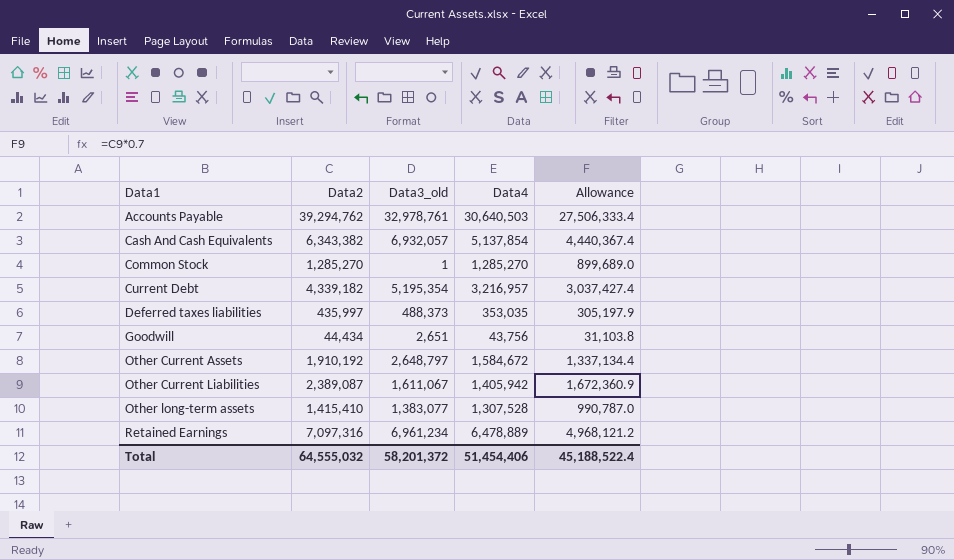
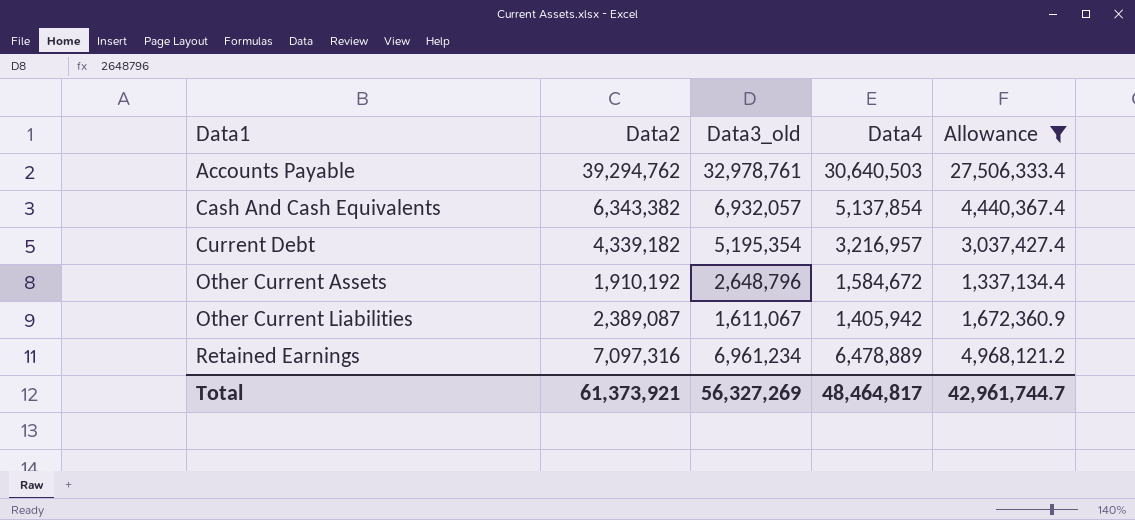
filter: none -> Allowance >= 1,337,134.4
Other Current Assets | Data3_old: 2,648,797 -> 2,648,796
Total | Data2: 64,555,032 -> 61,373,921
Total | Data3_old: 58,201,372 -> 56,327,269
Total | Data4: 51,454,406 -> 48,464,817
Total | Allowance: 45,188,522.4 -> 42,961,744.7

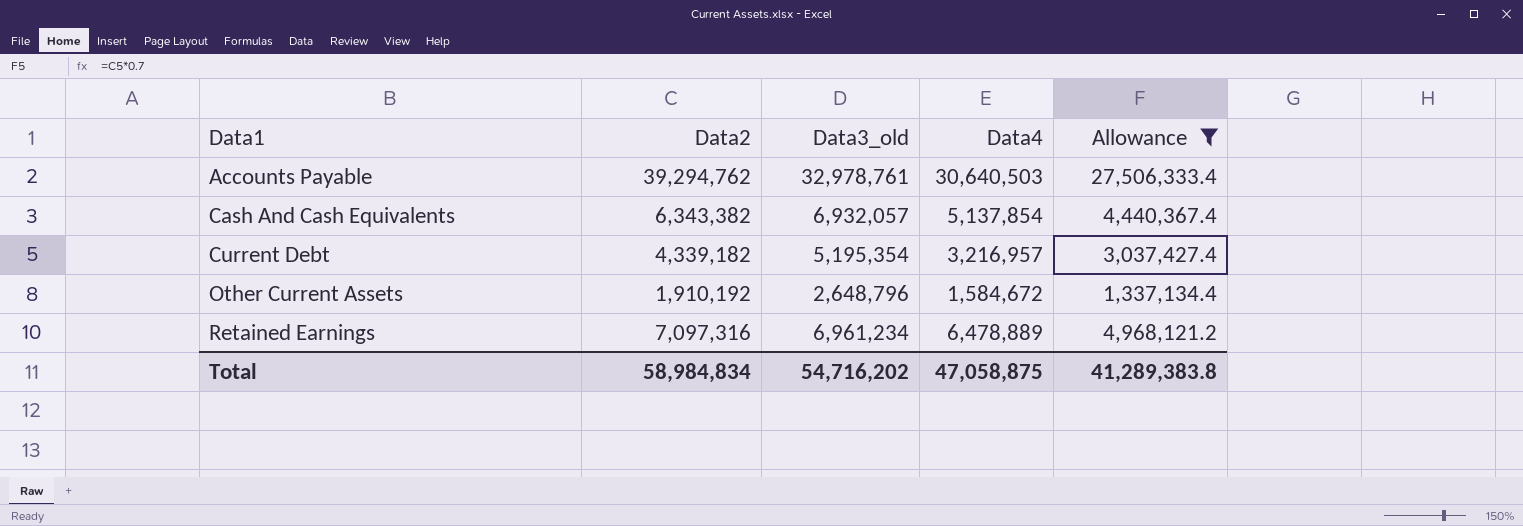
row Other Current Liabilities: 2,389,087 | 1,611,067 | 1,405,942 | 1,672,360.9 -> none
Total | Data2: 61,373,921 -> 58,984,834
Total | Data3_old: 56,327,269 -> 54,716,202
Total | Data4: 48,464,817 -> 47,058,875
Total | Allowance: 42,961,744.7 -> 41,289,383.8

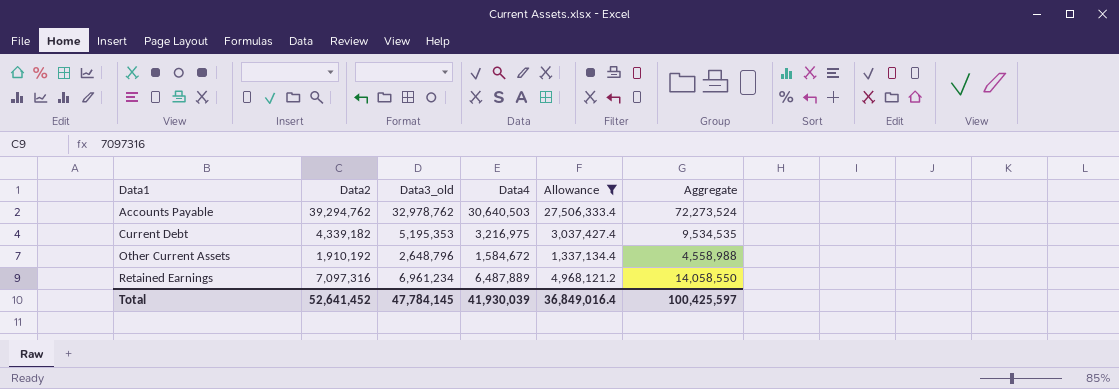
column Aggregate | formula: none -> [Data2] + [Data3_old]
row Cash And Cash Equivalents: 6,343,382 | 6,932,057 | 5,137,854 | 4,440,367.4 -> none
Accounts Payable | Data3_old: 32,978,761 -> 32,978,762
Current Debt | Data3_old: 5,195,354 -> 5,195,353
Current Debt | Data4: 3,216,957 -> 3,216,975
Retained Earnings | Data4: 6,478,889 -> 6,487,889
Total | Data2: 58,984,834 -> 52,641,452
Total | Data3_old: 54,716,202 -> 47,784,145
Total | Data4: 47,058,875 -> 41,930,039
Total | Allowance: 41,289,383.8 -> 36,849,016.4

